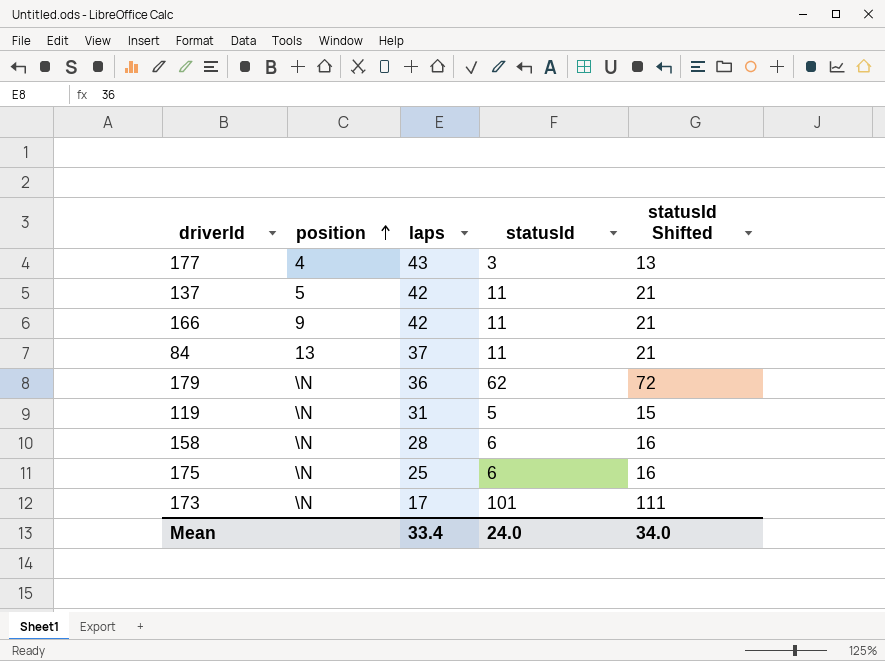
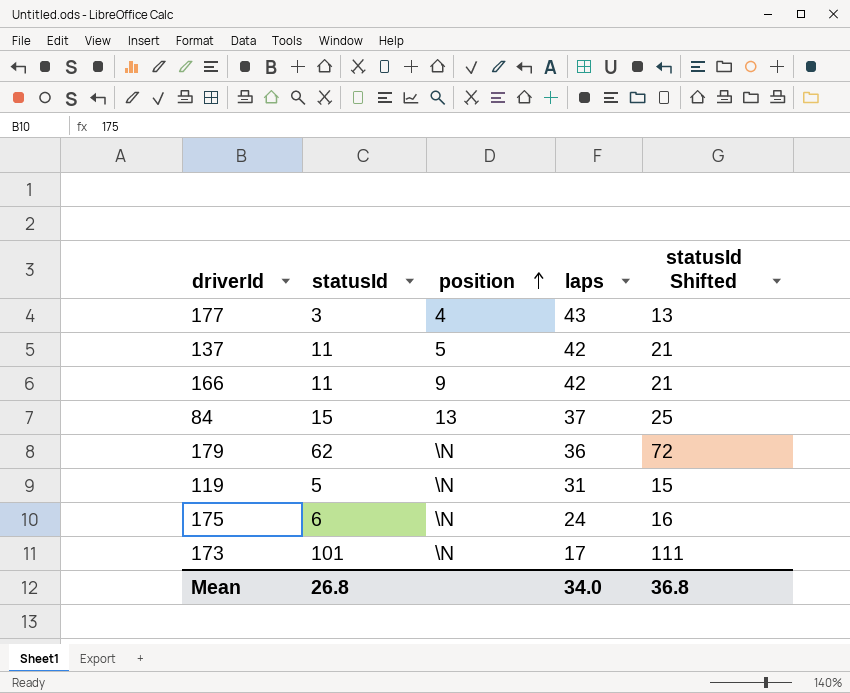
column statusId | position: 4 -> 2
row 158: \N | 28 | 6 | 16 -> none
84 | statusId: 11 -> 15
84 | statusId Shifted: 21 -> 25
175 | laps: 25 -> 24
Mean | statusId: 24.0 -> 26.8
Mean | laps: 33.4 -> 34.0
Mean | statusId Shifted: 34.0 -> 36.8

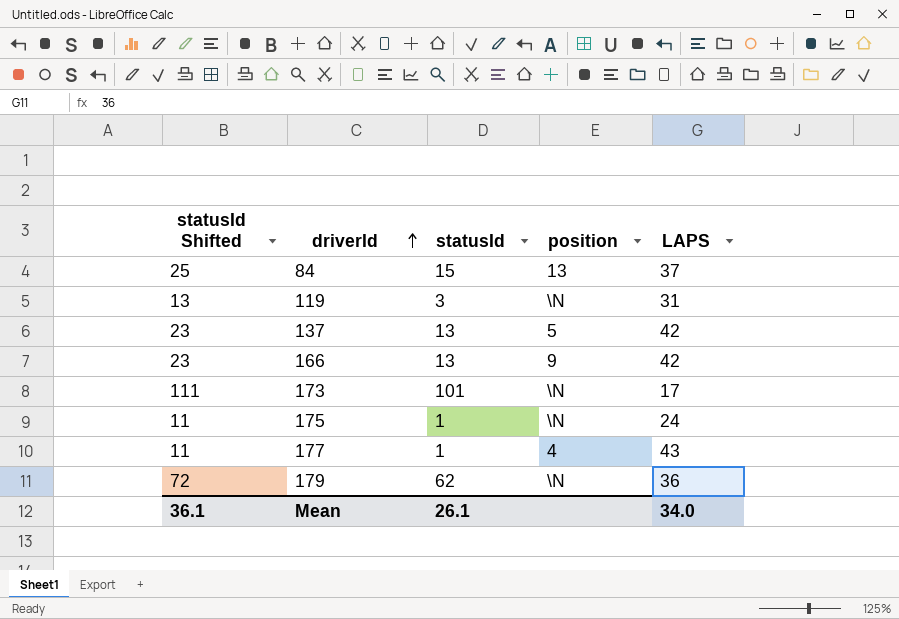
row order: position ascending -> driverId ascending
column statusId Shifted | position: 5 -> 1
column name: laps -> LAPS
119 | statusId Shifted: 15 -> 13
119 | statusId: 5 -> 3
137 | statusId Shifted: 21 -> 23
137 | statusId: 11 -> 13
166 | statusId Shifted: 21 -> 23
166 | statusId: 11 -> 13
175 | statusId Shifted: 16 -> 11
175 | statusId: 6 -> 1
177 | statusId Shifted: 13 -> 11
177 | statusId: 3 -> 1
Mean | statusId Shifted: 36.8 -> 36.1
Mean | statusId: 26.8 -> 26.1

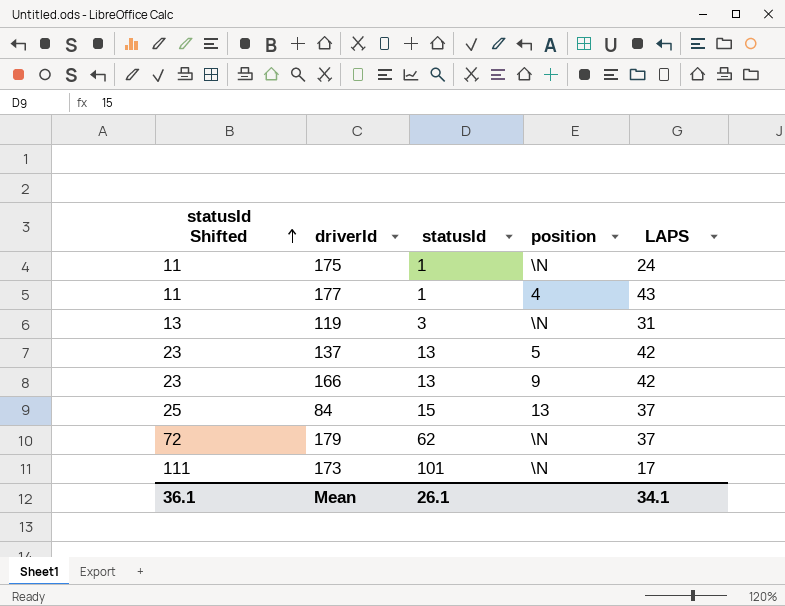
row order: driverId ascending -> statusId Shifted ascending
179 | LAPS: 36 -> 37
Mean | LAPS: 34.0 -> 34.1

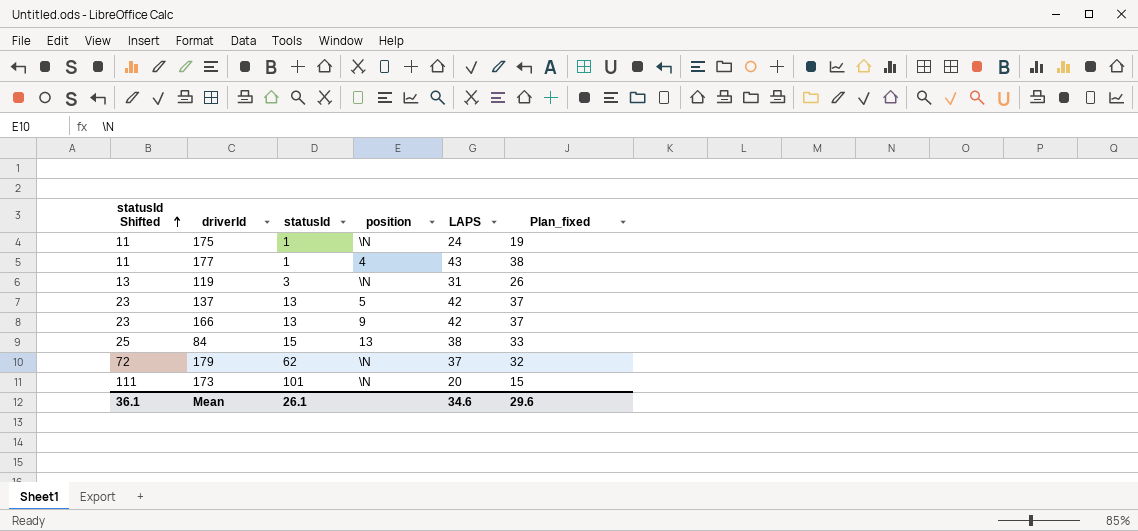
column Plan_fixed | formula: none -> [LAPS] - 5
84 | LAPS: 37 -> 38
173 | LAPS: 17 -> 20
Mean | LAPS: 34.1 -> 34.6

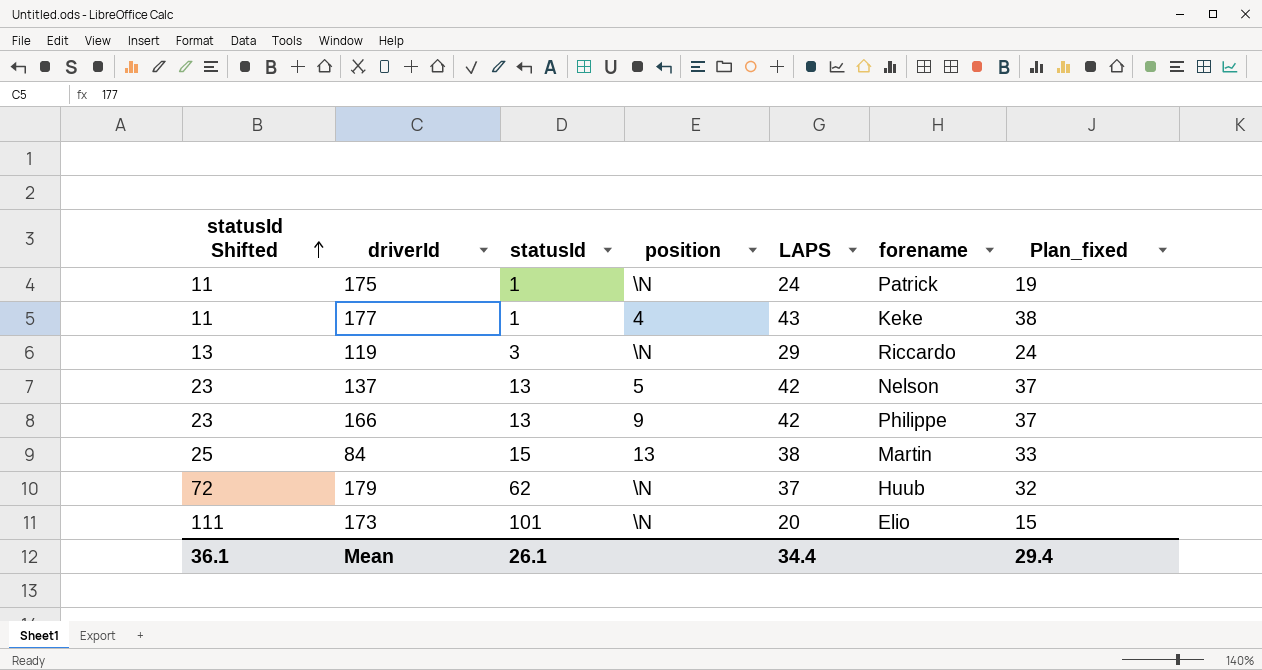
column forename | position: none -> 6
119 | LAPS: 31 -> 29
119 | Plan_fixed: 26 -> 24
Mean | LAPS: 34.6 -> 34.4
Mean | Plan_fixed: 29.6 -> 29.4

